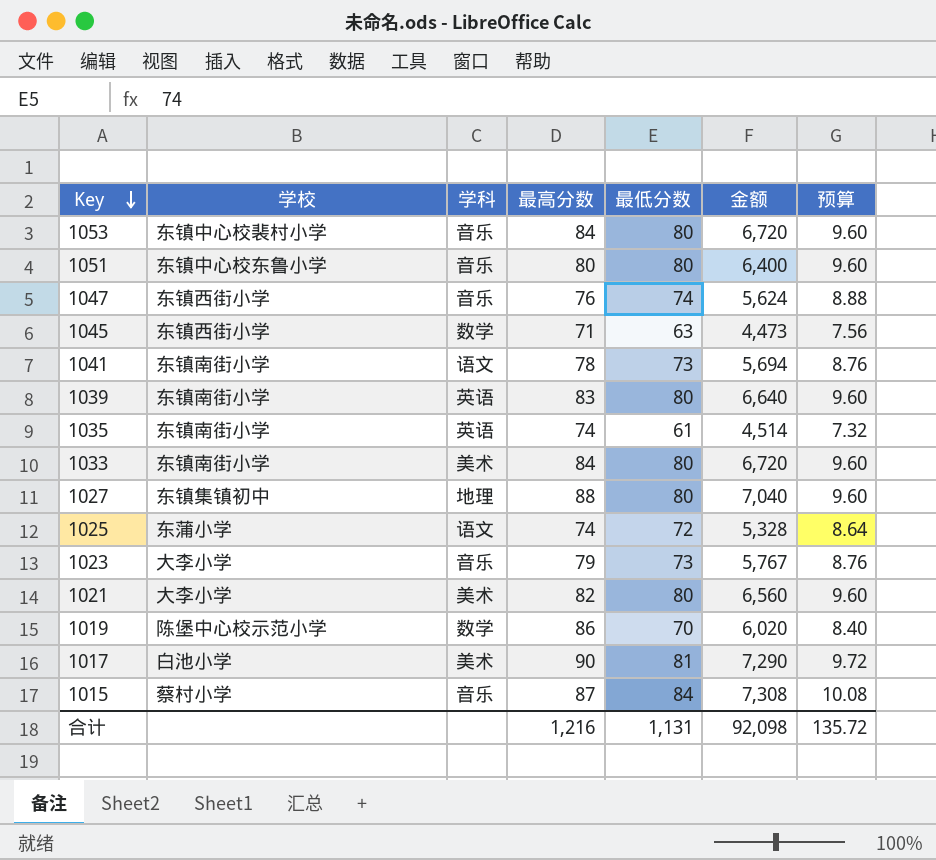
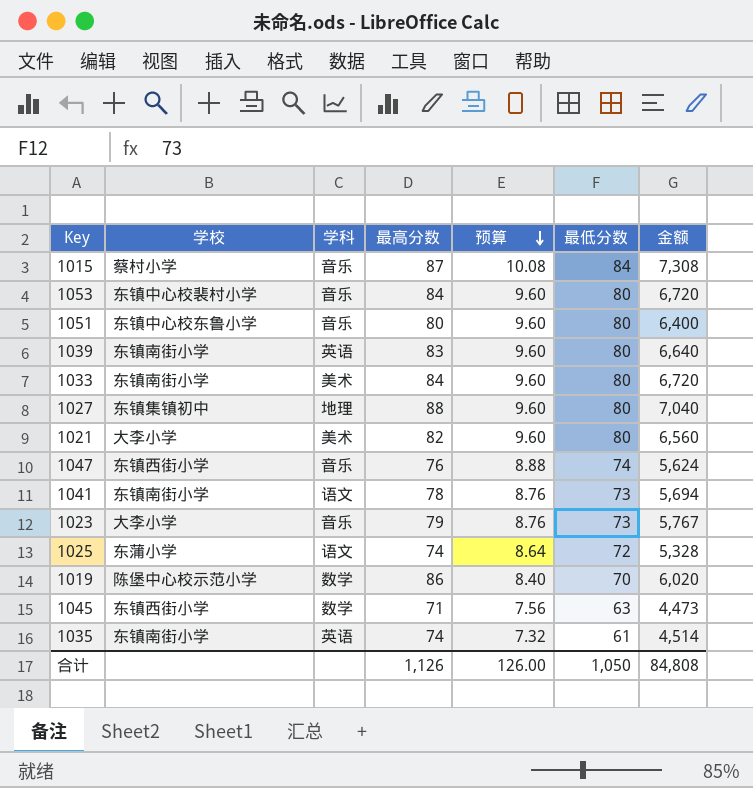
row order: Key descending -> 预算 descending
column 预算 | position: 7 -> 5
row 1017: 白池小学 | 美术 | 90 | 81 | 7,290 | 9.72 -> none
合计 | 最高分数: 1,216 -> 1,126
合计 | 预算: 135.72 -> 126.00
合计 | 最低分数: 1,131 -> 1,050
合计 | 金额: 92,098 -> 84,808

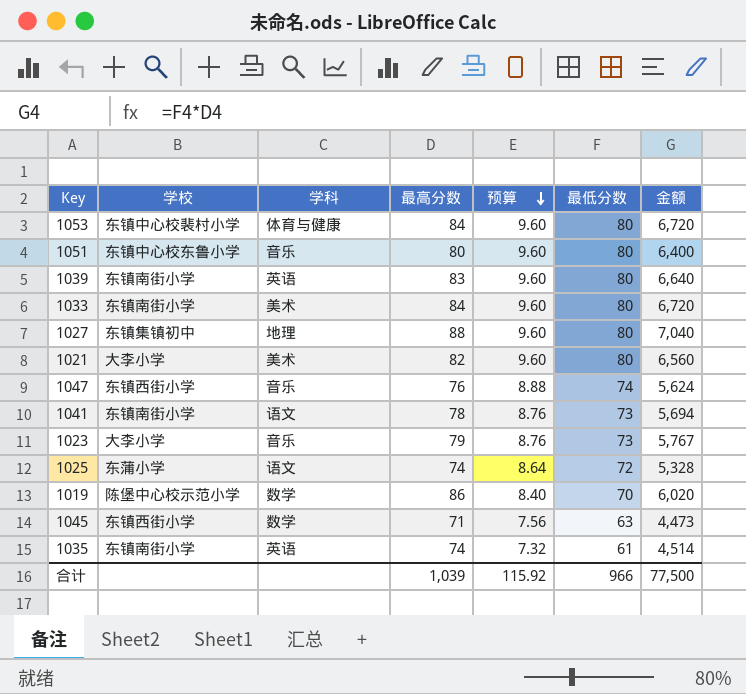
row 1015: 蔡村小学 | 音乐 | 87 | 10.08 | 84 | 7,308 -> none
1053 | 学科: 音乐 -> 体育与健康
合计 | 最高分数: 1,126 -> 1,039
合计 | 预算: 126.00 -> 115.92
合计 | 最低分数: 1,050 -> 966
合计 | 金额: 84,808 -> 77,500

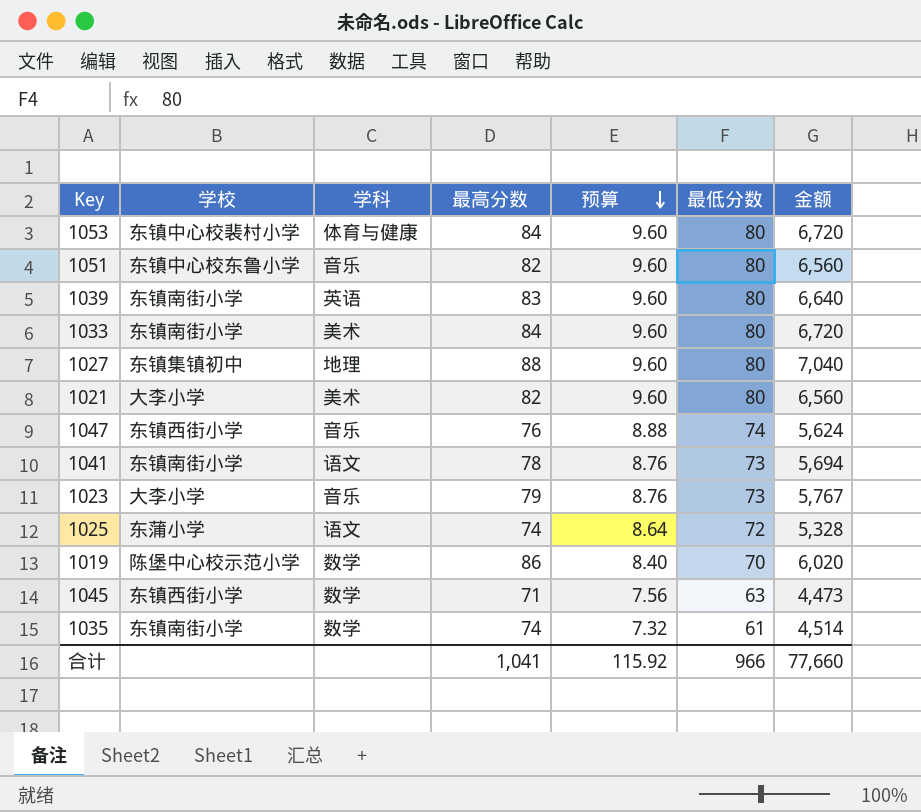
1051 | 最高分数: 80 -> 82
1051 | 金额: 6,400 -> 6,560
1035 | 学科: 英语 -> 数学
合计 | 最高分数: 1,039 -> 1,041
合计 | 金额: 77,500 -> 77,660

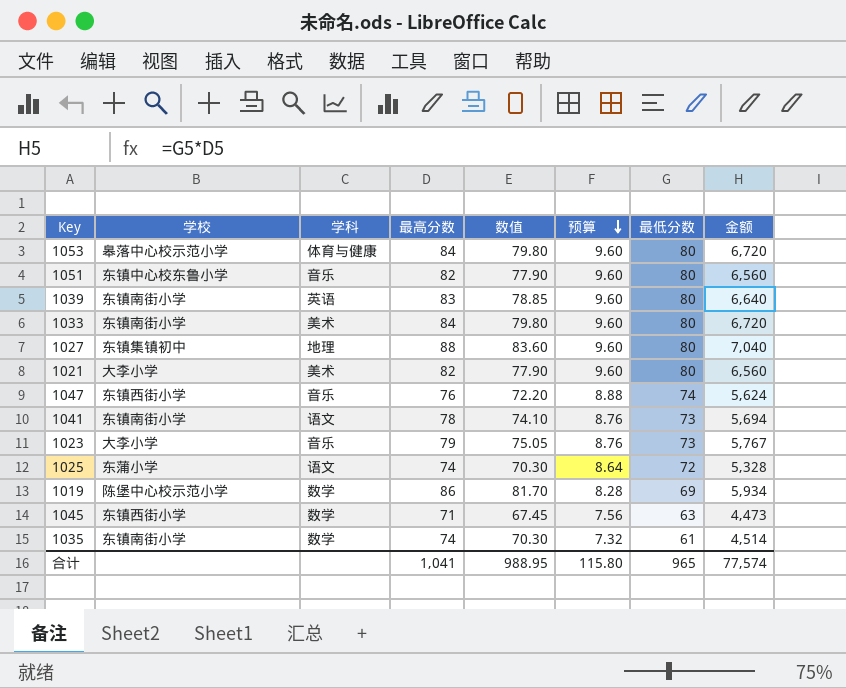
column 数值 | formula: none -> [最高分数] * 0.95
1053 | 学校: 东镇中心校裴村小学 -> 皋落中心校示范小学
1019 | 预算: 8.40 -> 8.28
1019 | 最低分数: 70 -> 69
1019 | 金额: 6,020 -> 5,934
合计 | 预算: 115.92 -> 115.80
合计 | 最低分数: 966 -> 965
合计 | 金额: 77,660 -> 77,574

